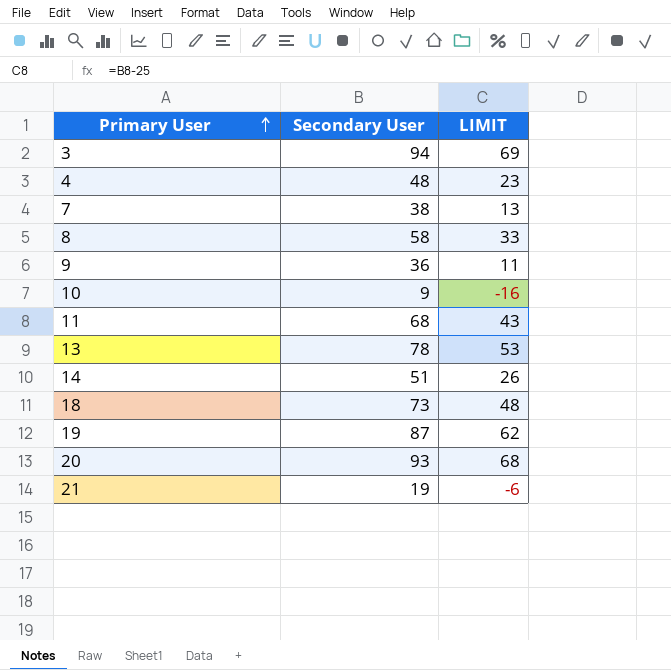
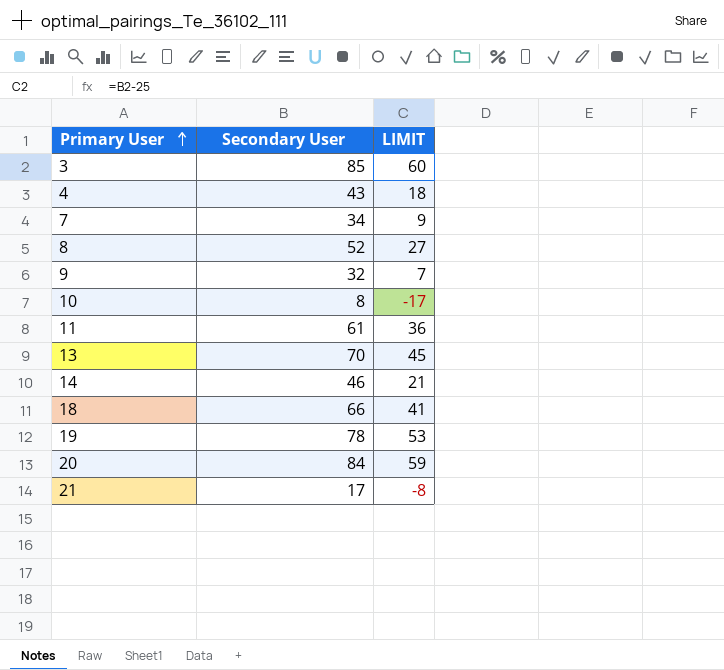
3 | Secondary User: 94 -> 85
3 | LIMIT: 69 -> 60
4 | Secondary User: 48 -> 43
4 | LIMIT: 23 -> 18
7 | Secondary User: 38 -> 34
7 | LIMIT: 13 -> 9
8 | Secondary User: 58 -> 52
8 | LIMIT: 33 -> 27
9 | Secondary User: 36 -> 32
9 | LIMIT: 11 -> 7
10 | Secondary User: 9 -> 8
10 | LIMIT: -16 -> -17
11 | Secondary User: 68 -> 61
11 | LIMIT: 43 -> 36
13 | Secondary User: 78 -> 70
13 | LIMIT: 53 -> 45
14 | Secondary User: 51 -> 46
14 | LIMIT: 26 -> 21
18 | Secondary User: 73 -> 66
18 | LIMIT: 48 -> 41
19 | Secondary User: 87 -> 78
19 | LIMIT: 62 -> 53
20 | Secondary User: 93 -> 84
20 | LIMIT: 68 -> 59
21 | Secondary User: 19 -> 17
21 | LIMIT: -6 -> -8

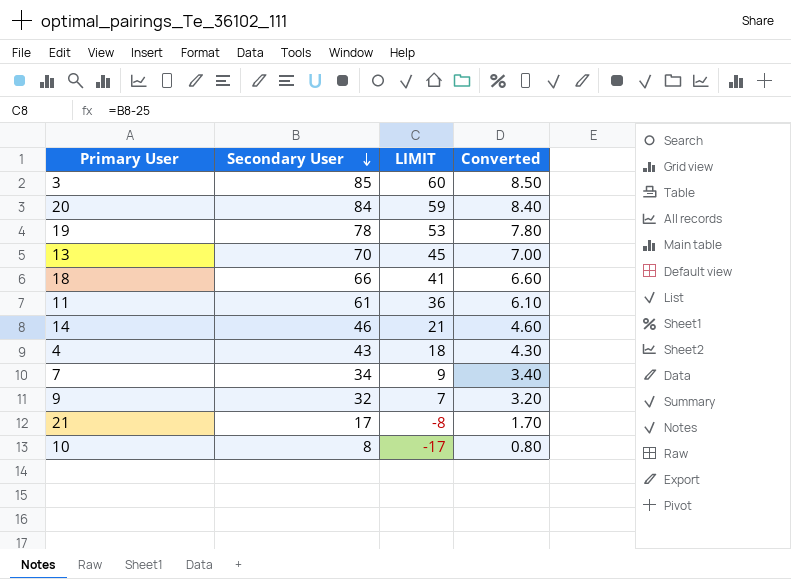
row order: Primary User ascending -> Secondary User descending
column Converted | formula: none -> [Secondary User] * 0.1
row 8: 52 | 27 -> none

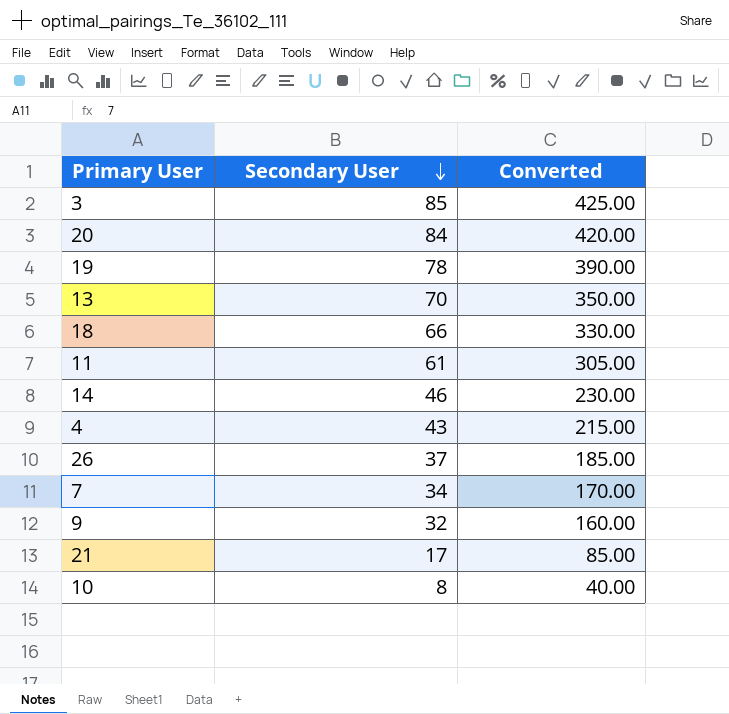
column LIMIT | formula: [Secondary User] - 25 -> none
column Converted | formula: [Secondary User] * 0.1 -> [Secondary User] * 5
row 26: none -> 37 | 185.00

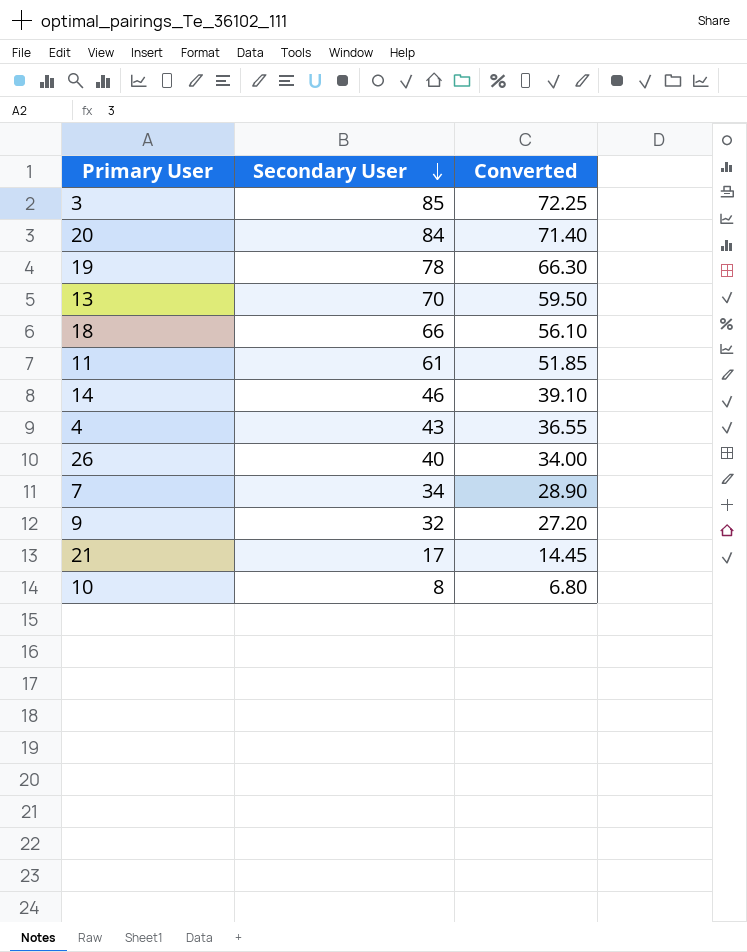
column Converted | formula: [Secondary User] * 5 -> [Secondary User] * 0.85
26 | Secondary User: 37 -> 40

